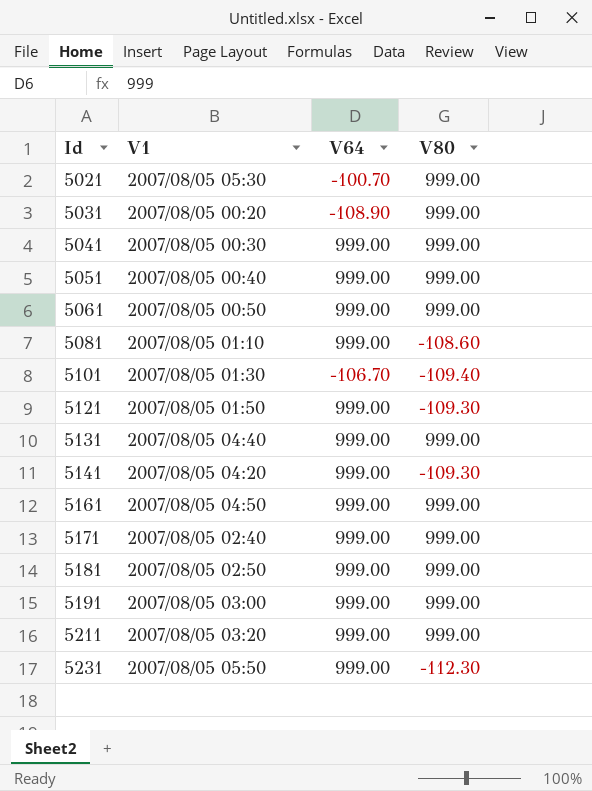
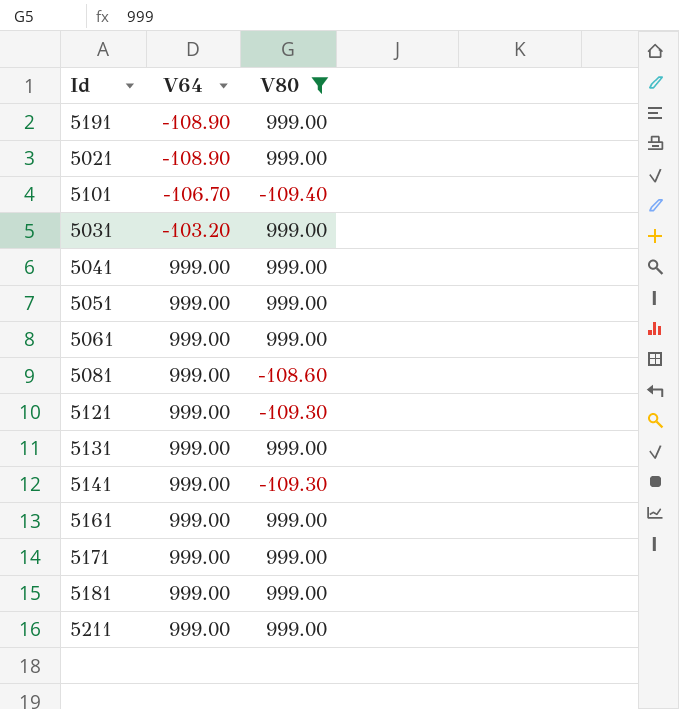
filter: none -> V80 != -112.30
row order: Id ascending -> V64 ascending
column V1 | position: 2 -> none
5191 | V64: 999.00 -> -108.90
5021 | V64: -100.70 -> -108.90
5031 | V64: -108.90 -> -103.20

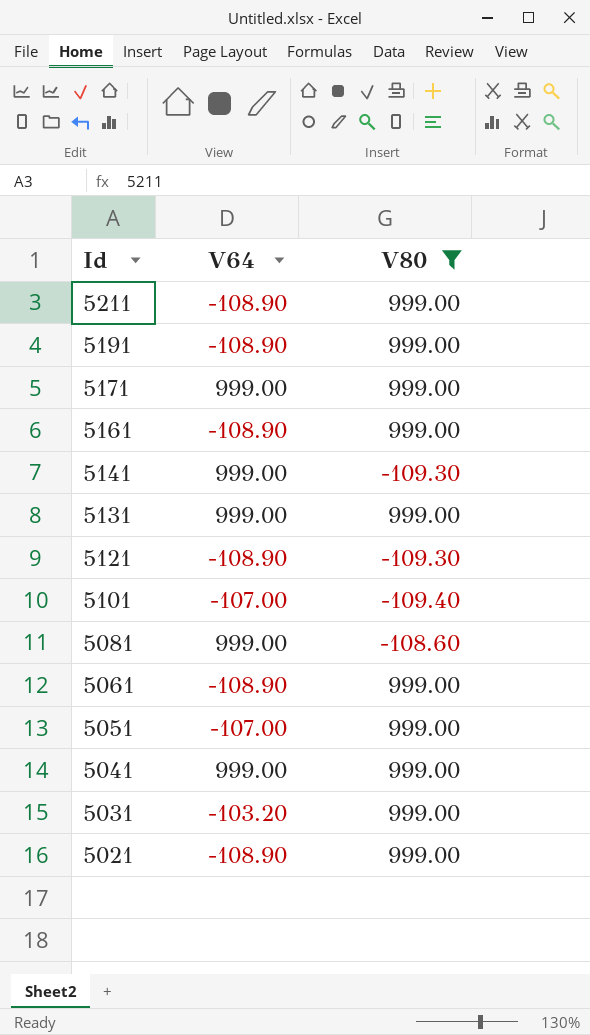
row order: V64 ascending -> Id descending
row 5181: 999.00 | 999.00 -> none
5211 | V64: 999.00 -> -108.90
5161 | V64: 999.00 -> -108.90
5121 | V64: 999.00 -> -108.90
5101 | V64: -106.70 -> -107.00
5061 | V64: 999.00 -> -108.90
5051 | V64: 999.00 -> -107.00

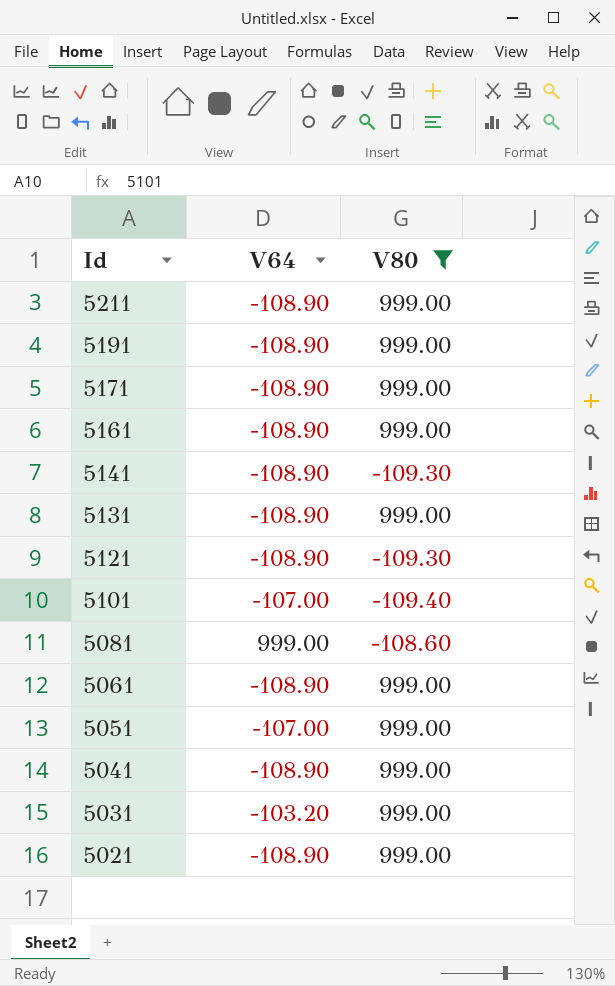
5171 | V64: 999.00 -> -108.90
5141 | V64: 999.00 -> -108.90
5131 | V64: 999.00 -> -108.90
5041 | V64: 999.00 -> -108.90

